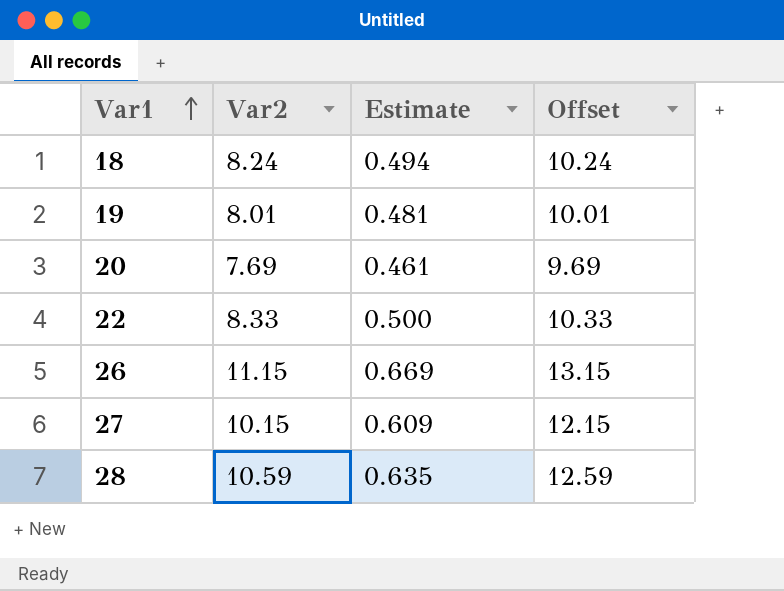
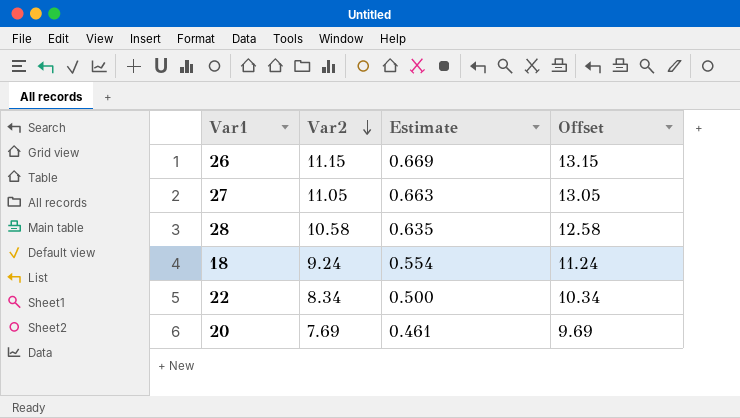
row order: Var1 ascending -> Var2 descending
row 19: 8.01 | 0.481 | 10.01 -> none
27 | Var2: 10.15 -> 11.05
27 | Estimate: 0.609 -> 0.663
27 | Offset: 12.15 -> 13.05
28 | Var2: 10.59 -> 10.58
28 | Offset: 12.59 -> 12.58
18 | Var2: 8.24 -> 9.24
18 | Estimate: 0.494 -> 0.554
18 | Offset: 10.24 -> 11.24
22 | Var2: 8.33 -> 8.34
22 | Offset: 10.33 -> 10.34

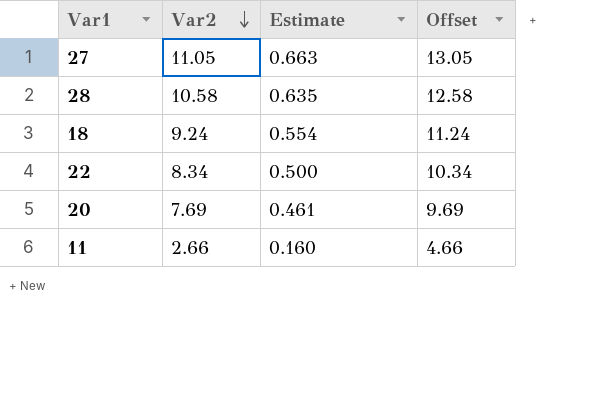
row 26: 11.15 | 0.669 | 13.15 -> none
row 11: none -> 2.66 | 0.160 | 4.66

